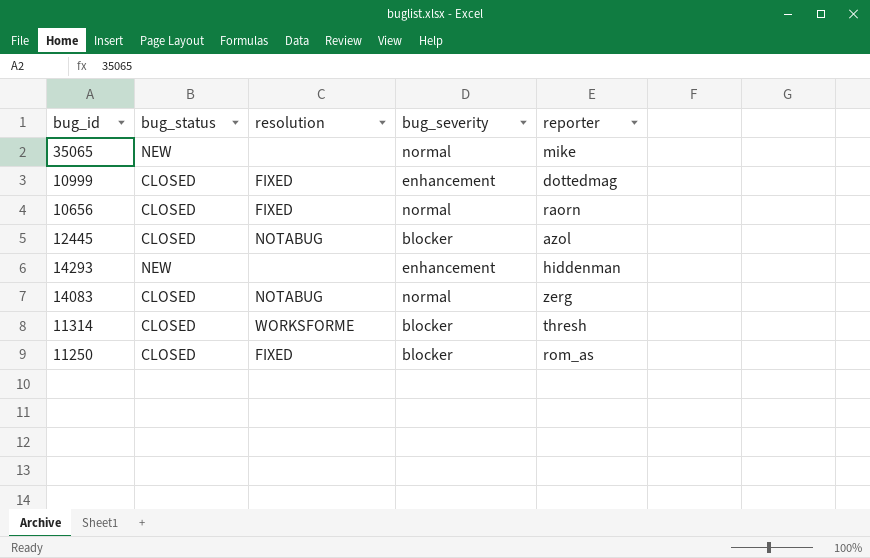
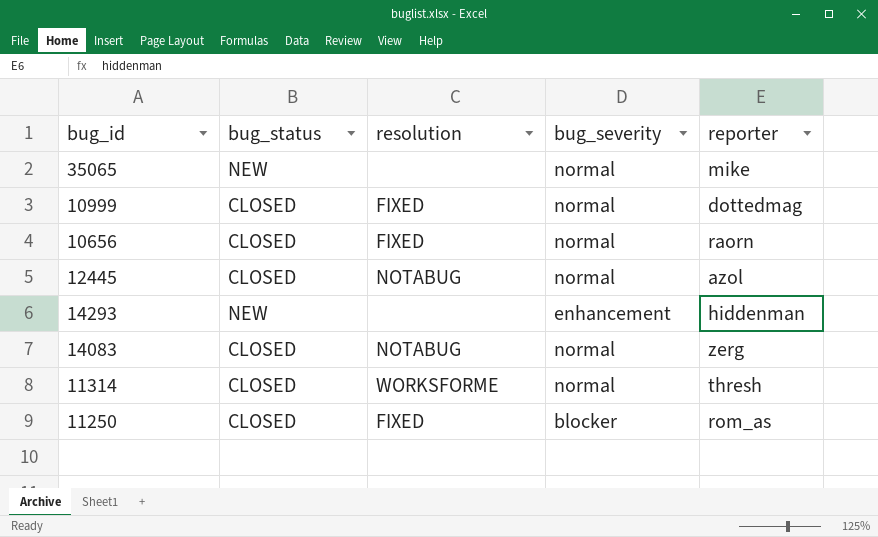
10999 | bug_severity: enhancement -> normal
12445 | bug_severity: blocker -> normal
11314 | bug_severity: blocker -> normal

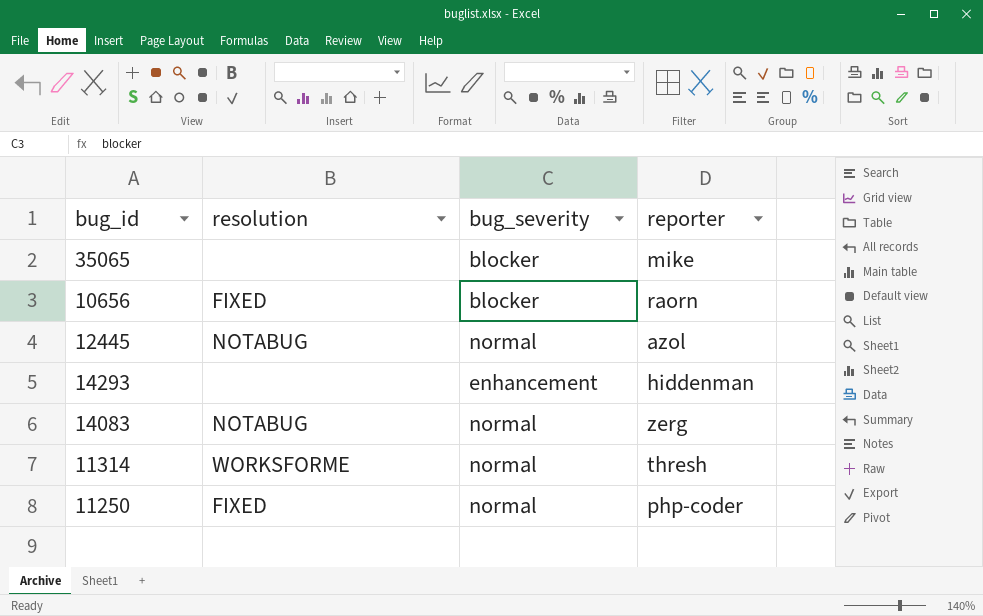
column bug_status | position: 2 -> none
row 10999: CLOSED | FIXED | normal | dottedmag -> none
35065 | bug_severity: normal -> blocker
10656 | bug_severity: normal -> blocker
11250 | bug_severity: blocker -> normal
11250 | reporter: rom_as -> php-coder

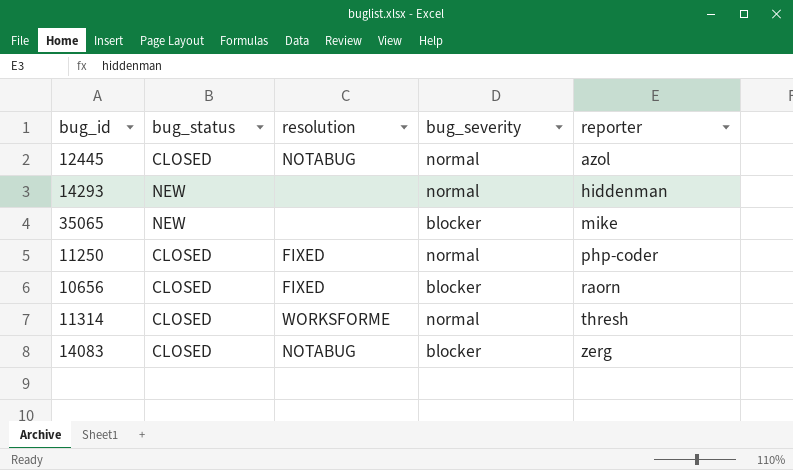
row order: none -> reporter ascending
column bug_status | position: none -> 2
14293 | bug_severity: enhancement -> normal
14083 | bug_severity: normal -> blocker

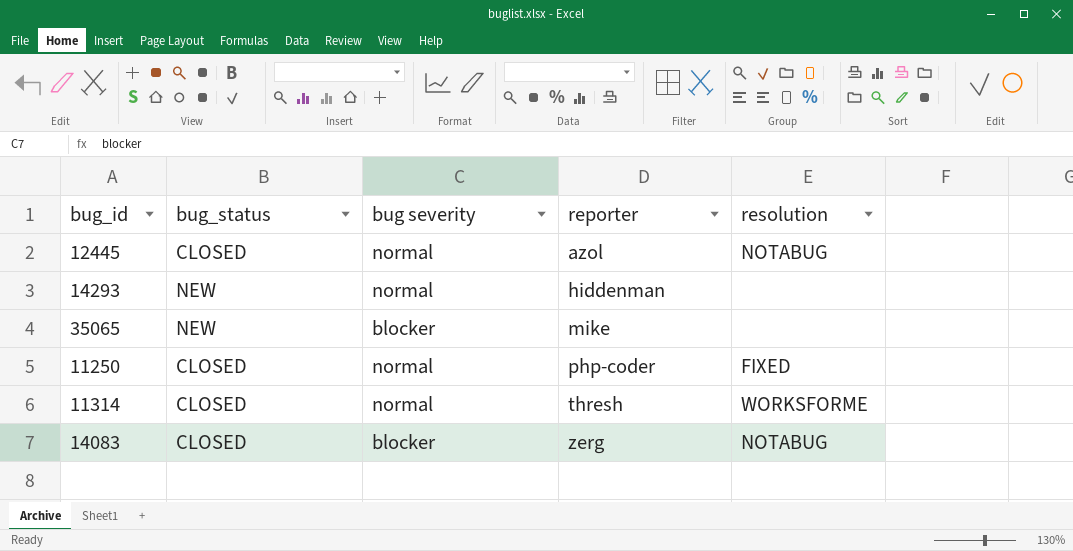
column name: bug_severity -> bug severity
column resolution | position: 3 -> 5
row 10656: CLOSED | FIXED | blocker | raorn -> none

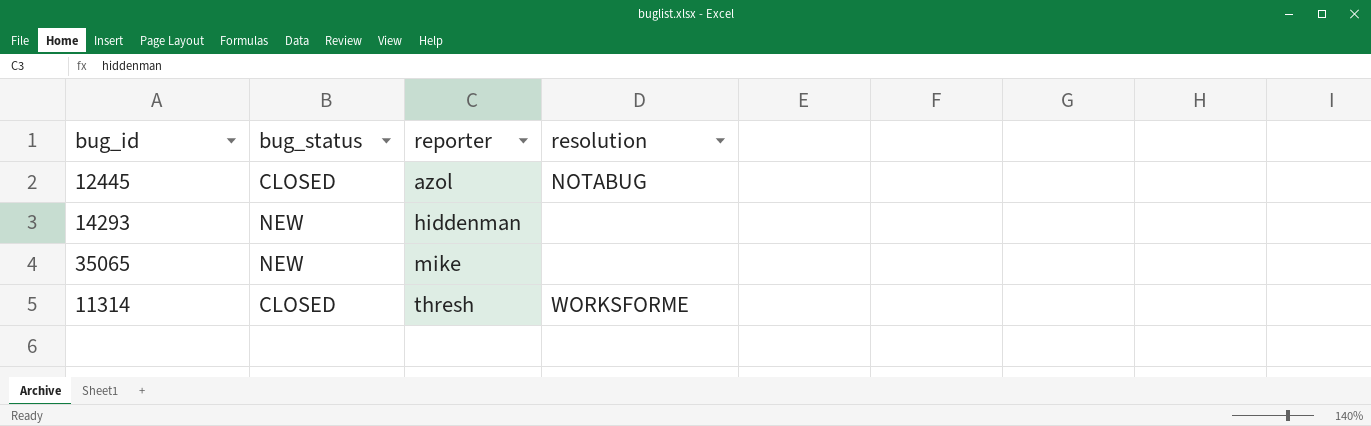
column bug severity | position: 3 -> none
row 11250: CLOSED | normal | php-coder | FIXED -> none
row 14083: CLOSED | blocker | zerg | NOTABUG -> none

